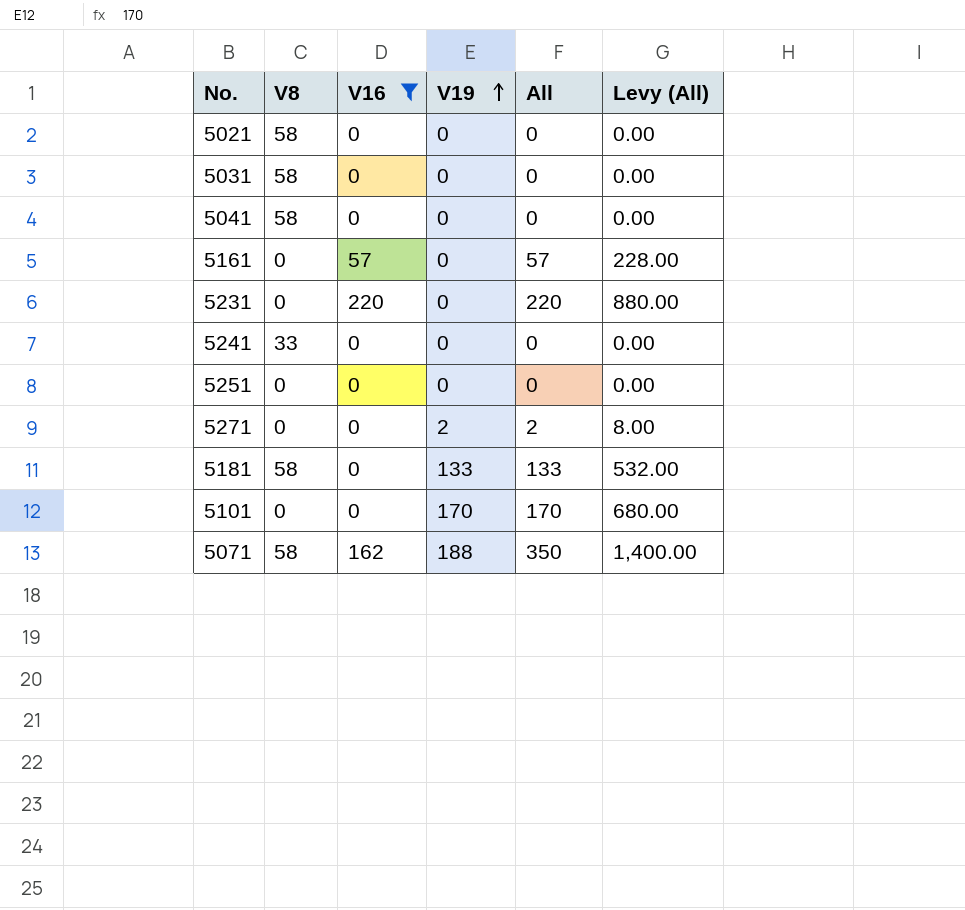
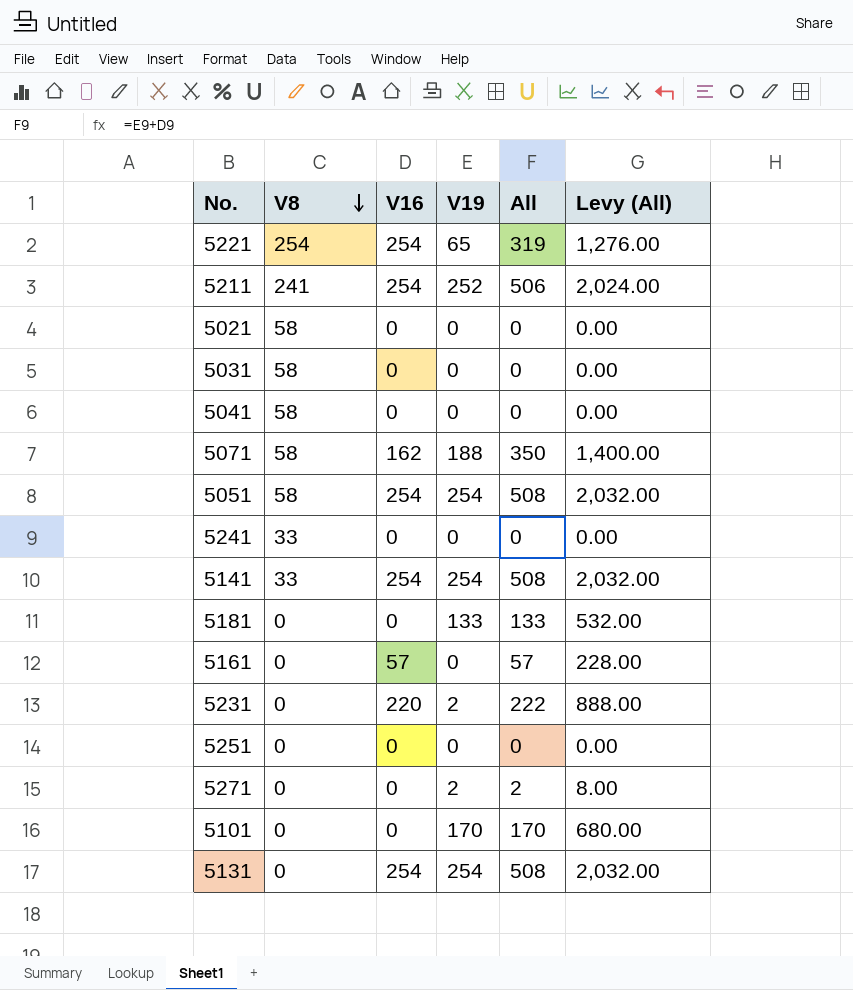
filter: V16 != 254 -> none
row order: V19 ascending -> V8 descending
5181 | V8: 58 -> 0
5231 | V19: 0 -> 2
5231 | All: 220 -> 222
5231 | Levy (All): 880.00 -> 888.00

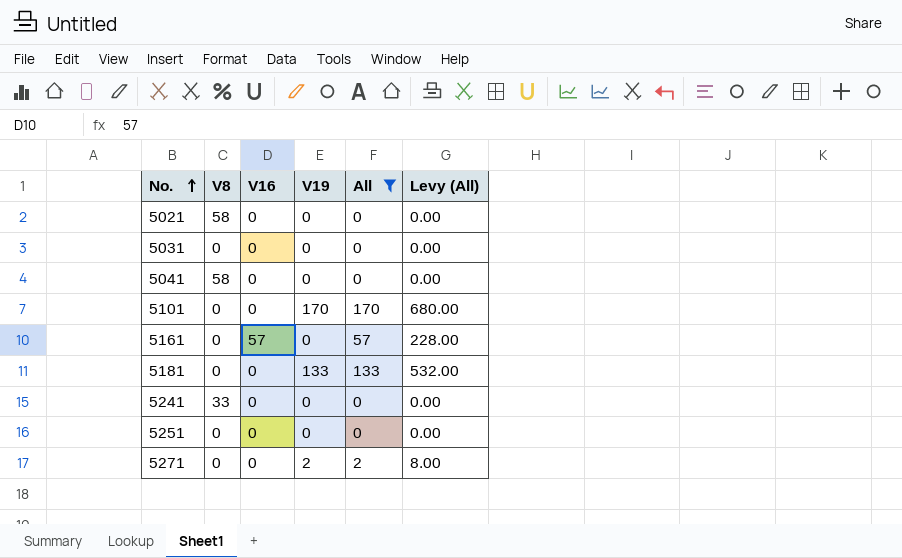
filter: none -> All <= 170
row order: V8 descending -> No. ascending
5031 | V8: 58 -> 0

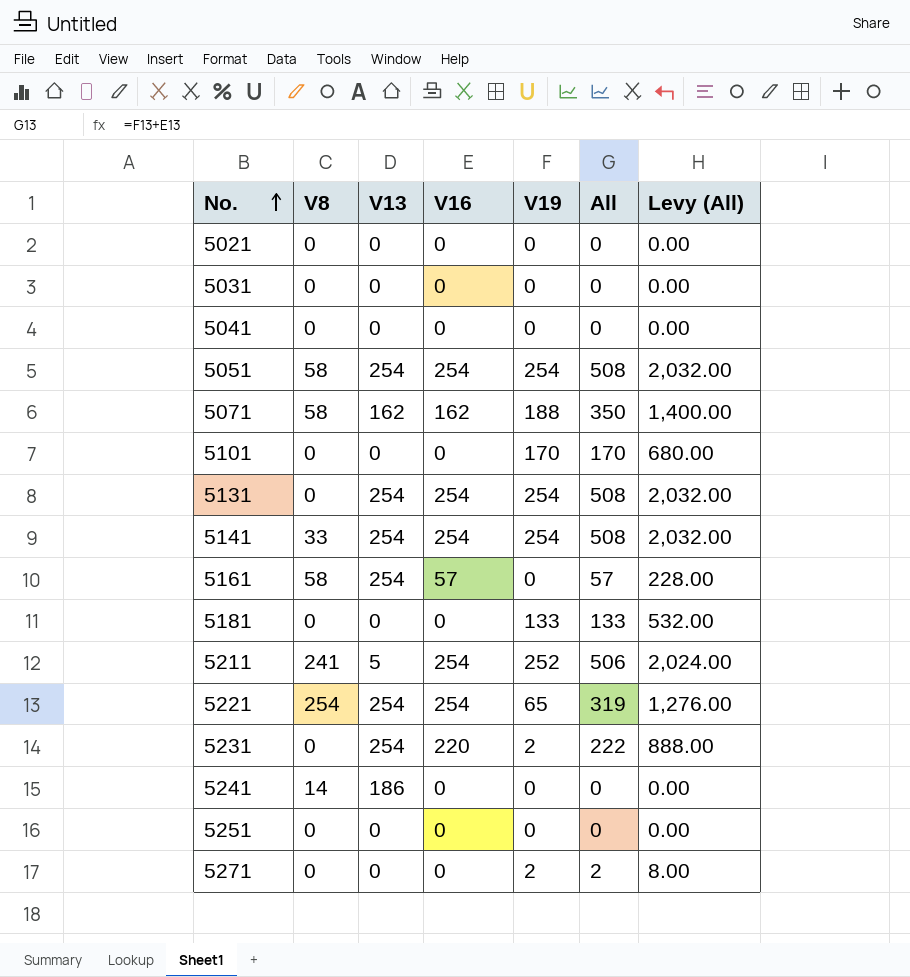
filter: All <= 170 -> none
column V13 | position: none -> 3
5021 | V8: 58 -> 0
5041 | V8: 58 -> 0
5161 | V8: 0 -> 58
5241 | V8: 33 -> 14

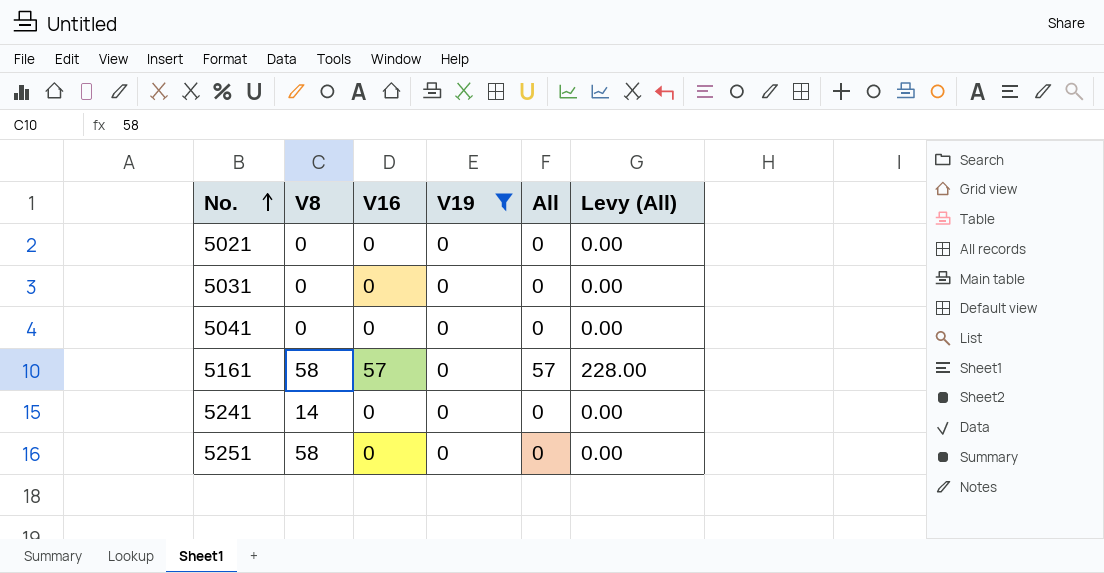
filter: none -> V19 = 0
column V13 | position: 3 -> none
5251 | V8: 0 -> 58

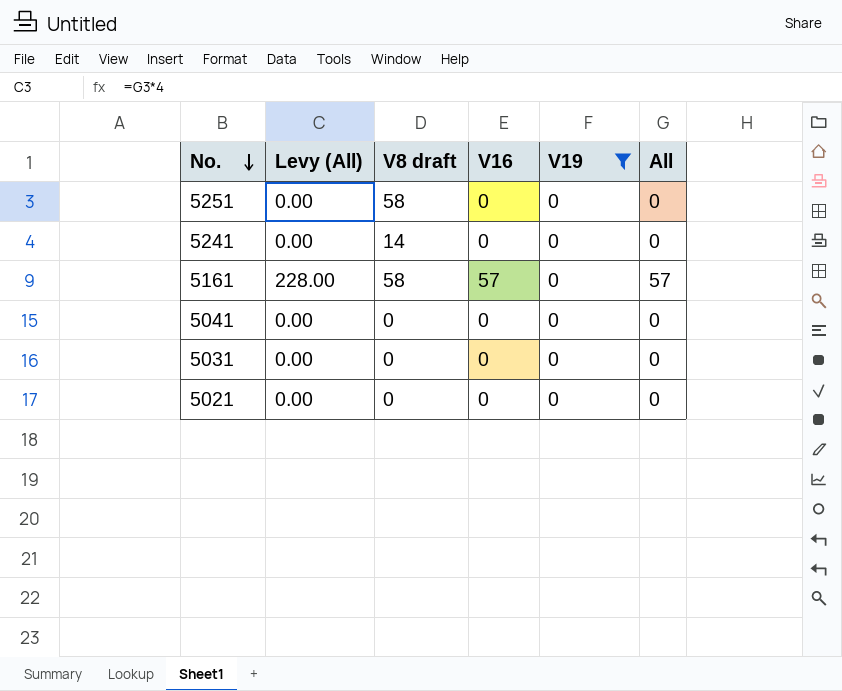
row order: No. ascending -> No. descending
column Levy (All) | position: 6 -> 2
column name: V8 -> V8 draft

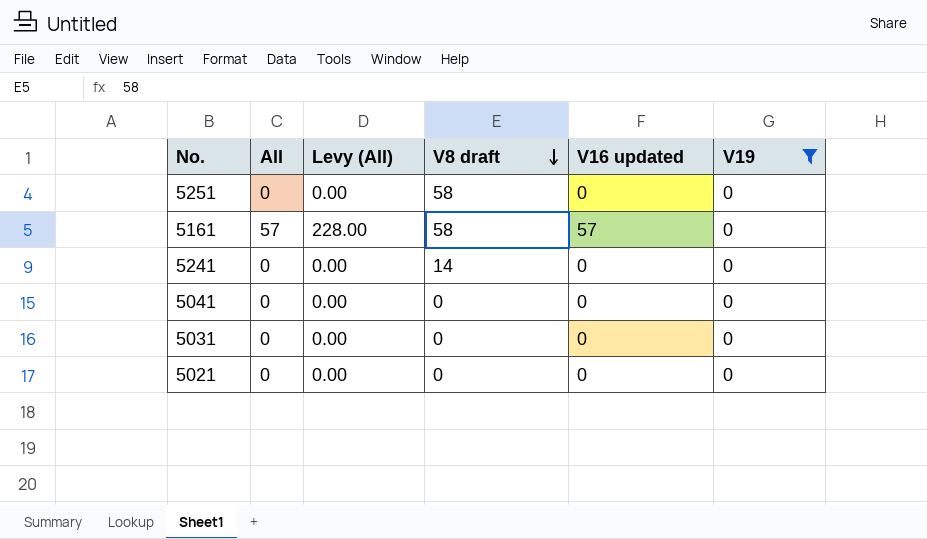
row order: No. descending -> V8 draft descending
column All | position: 6 -> 2
column name: V16 -> V16 updated

